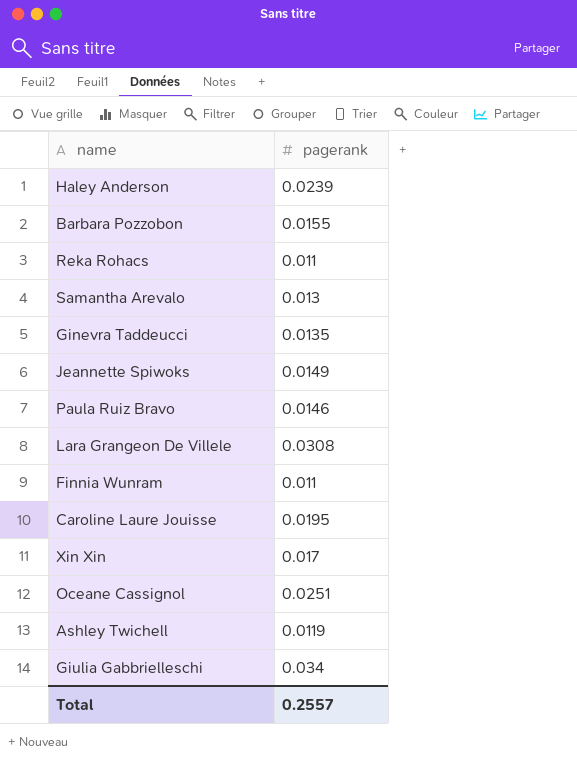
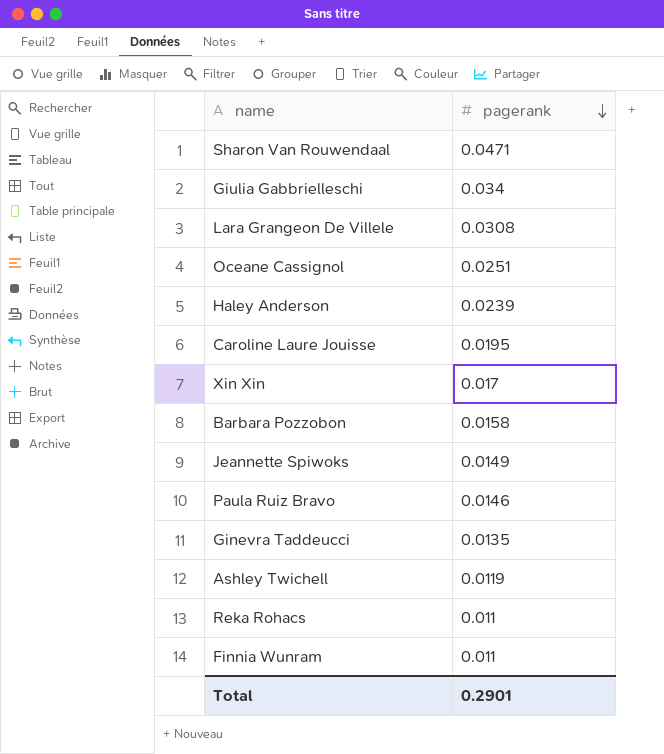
row order: none -> pagerank descending
row Samantha Arevalo: 0.013 -> none
row Sharon Van Rouwendaal: none -> 0.0471
Barbara Pozzobon | pagerank: 0.0155 -> 0.0158
Total | pagerank: 0.2557 -> 0.2901

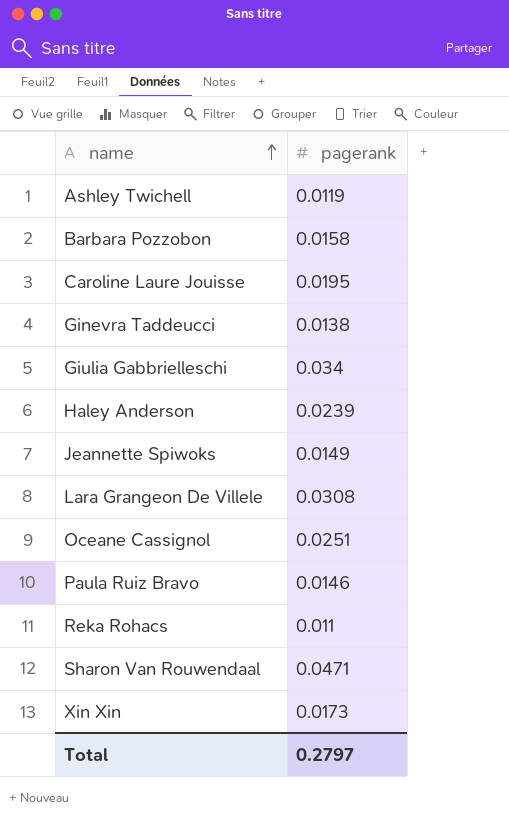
row order: pagerank descending -> name ascending
row Finnia Wunram: 0.011 -> none
Ginevra Taddeucci | pagerank: 0.0135 -> 0.0138
Xin Xin | pagerank: 0.017 -> 0.0173
Total | pagerank: 0.2901 -> 0.2797

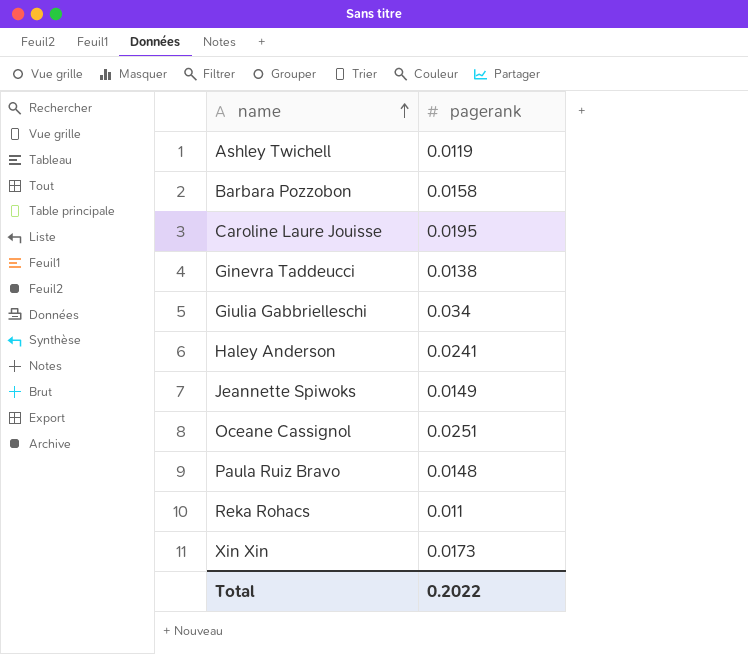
row Lara Grangeon De Villele: 0.0308 -> none
row Sharon Van Rouwendaal: 0.0471 -> none
Haley Anderson | pagerank: 0.0239 -> 0.0241
Paula Ruiz Bravo | pagerank: 0.0146 -> 0.0148
Total | pagerank: 0.2797 -> 0.2022

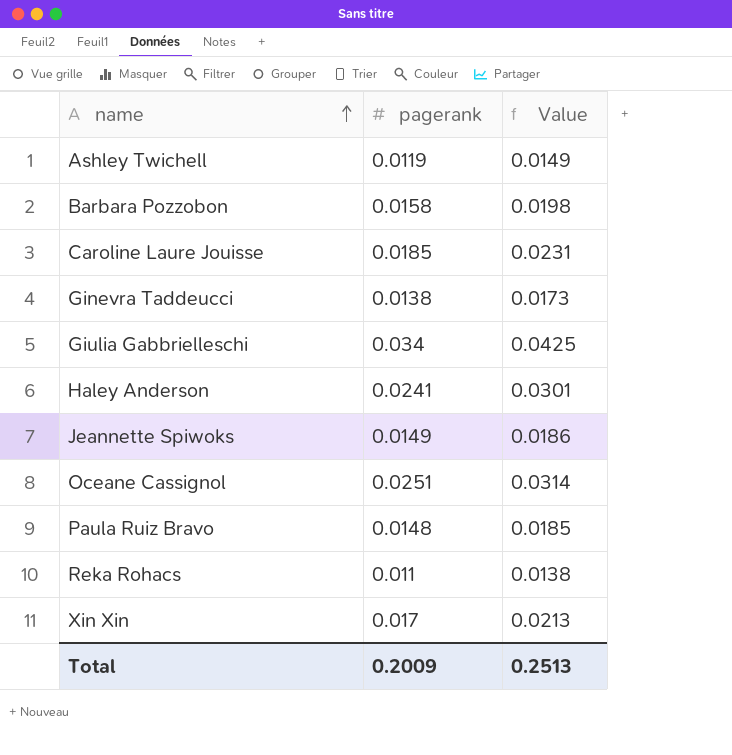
column Value | formula: none -> [pagerank] * 1.25
Caroline Laure Jouisse | pagerank: 0.0195 -> 0.0185
Xin Xin | pagerank: 0.0173 -> 0.017
Total | pagerank: 0.2022 -> 0.2009

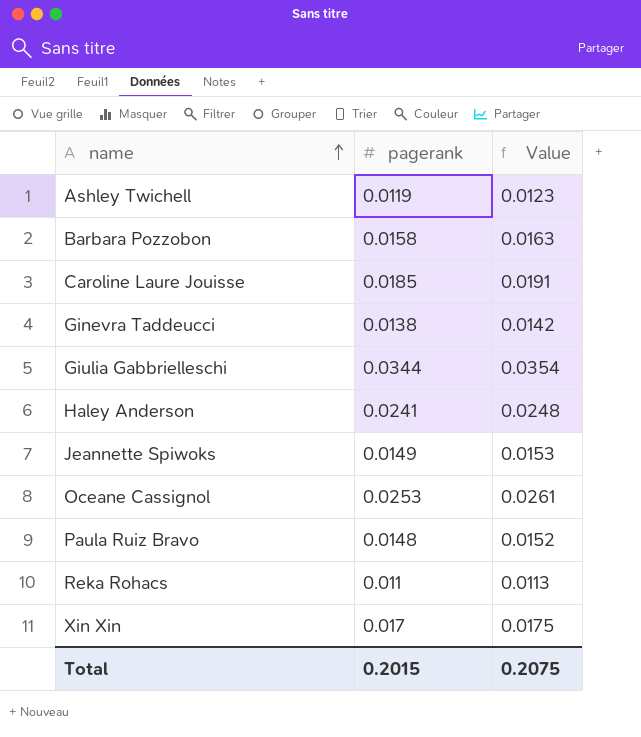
column Value | formula: [pagerank] * 1.25 -> [pagerank] * 1.03
Giulia Gabbrielleschi | pagerank: 0.034 -> 0.0344
Oceane Cassignol | pagerank: 0.0251 -> 0.0253
Total | pagerank: 0.2009 -> 0.2015
Total | Value: 0.2513 -> 0.2075

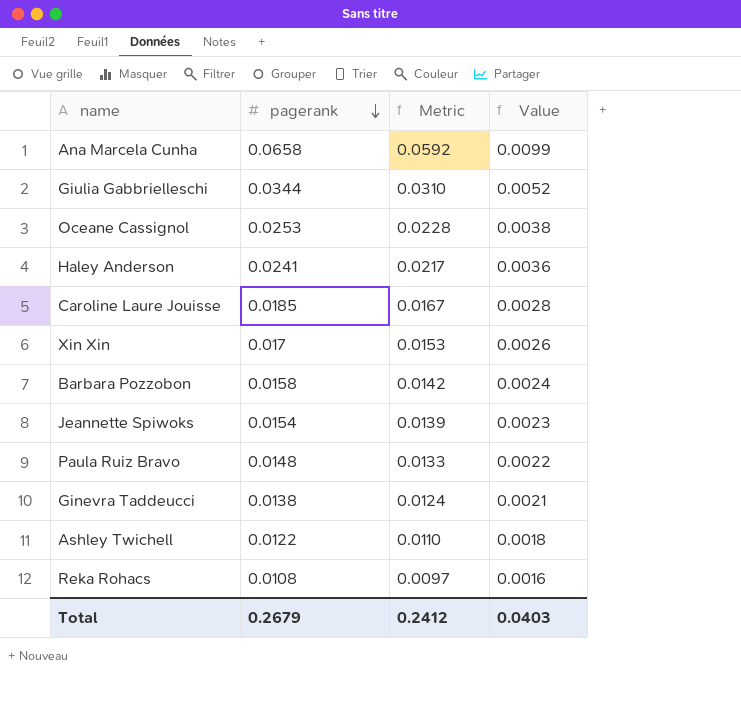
row order: name ascending -> pagerank descending
column Metric | formula: none -> [pagerank] * 0.9
column Value | formula: [pagerank] * 1.03 -> [pagerank] * 0.15
row Ana Marcela Cunha: none -> 0.0658 | 0.0592 | 0.0099
Jeannette Spiwoks | pagerank: 0.0149 -> 0.0154
Ashley Twichell | pagerank: 0.0119 -> 0.0122
Reka Rohacs | pagerank: 0.011 -> 0.0108
Total | pagerank: 0.2015 -> 0.2679
Total | Value: 0.2075 -> 0.0403

